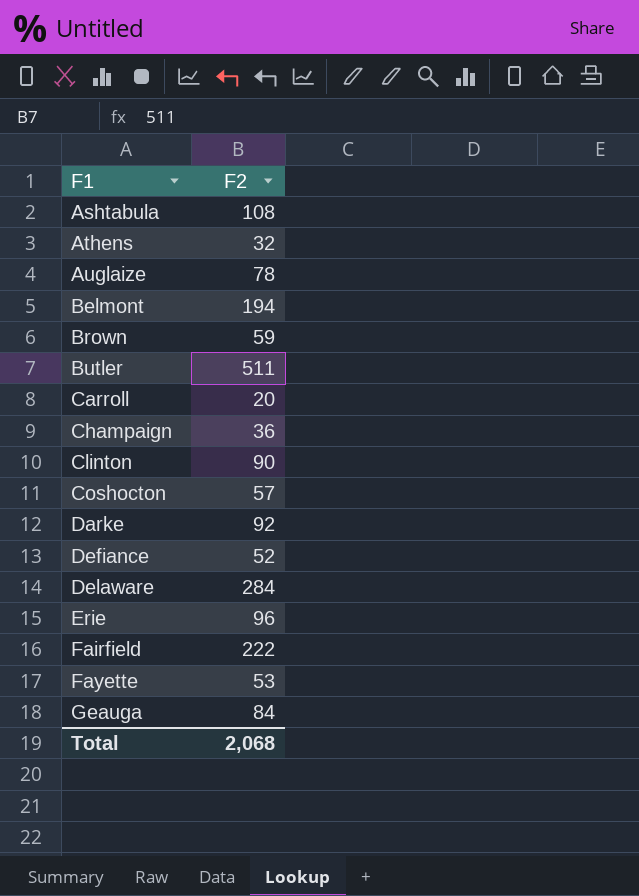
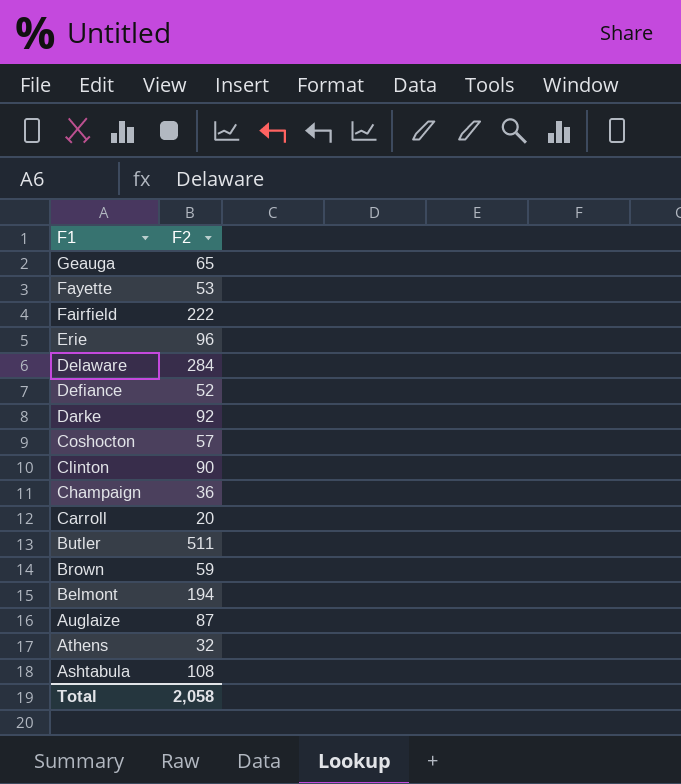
row order: F1 ascending -> F1 descending
Geauga | F2: 84 -> 65
Auglaize | F2: 78 -> 87
Total | F2: 2,068 -> 2,058

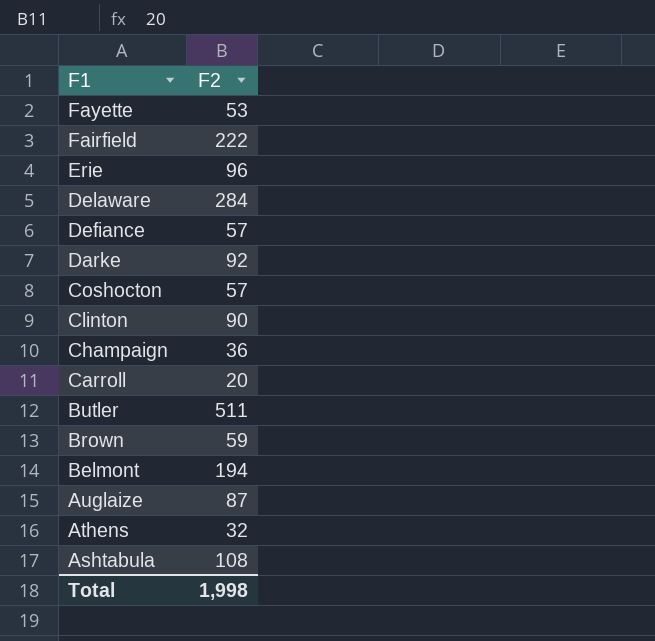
row Geauga: 65 -> none
Defiance | F2: 52 -> 57
Total | F2: 2,058 -> 1,998

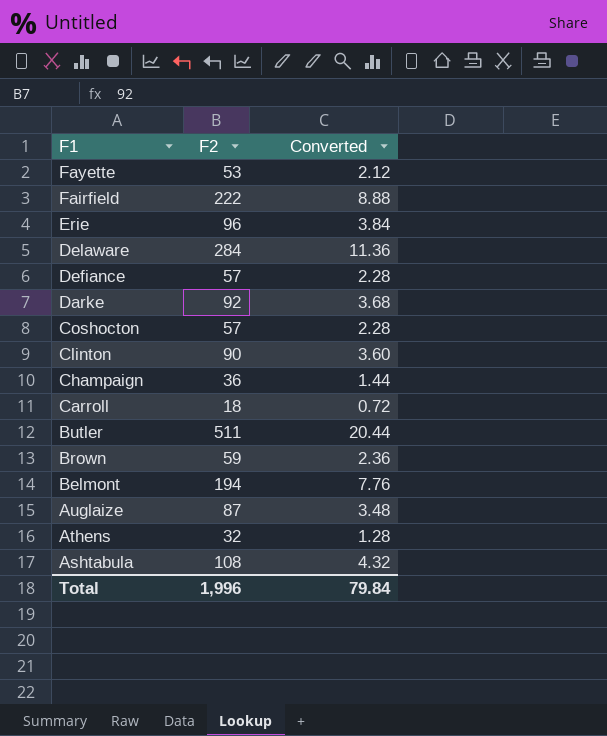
column Converted | formula: none -> [F2] * 0.04
Carroll | F2: 20 -> 18
Total | F2: 1,998 -> 1,996

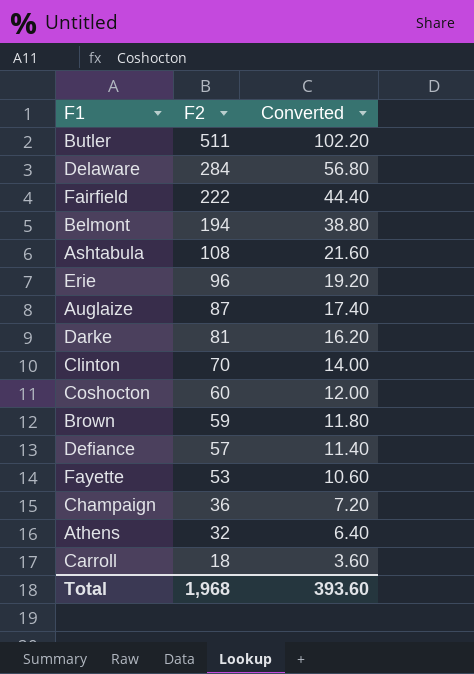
row order: F1 descending -> F2 descending
column Converted | formula: [F2] * 0.04 -> [F2] * 0.2
Darke | F2: 92 -> 81
Clinton | F2: 90 -> 70
Coshocton | F2: 57 -> 60
Total | F2: 1,996 -> 1,968
Total | Converted: 79.84 -> 393.60

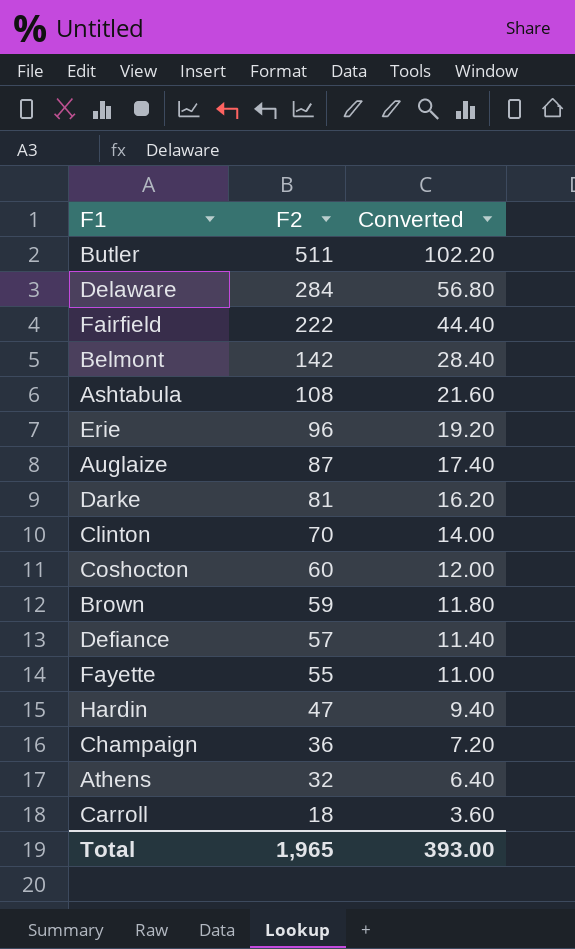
Belmont | F2: 194 -> 142
Belmont | Converted: 38.80 -> 28.40
Fayette | F2: 53 -> 55
Fayette | Converted: 10.60 -> 11.00
row Hardin: none -> 47 | 9.40
Total | F2: 1,968 -> 1,965
Total | Converted: 393.60 -> 393.00

